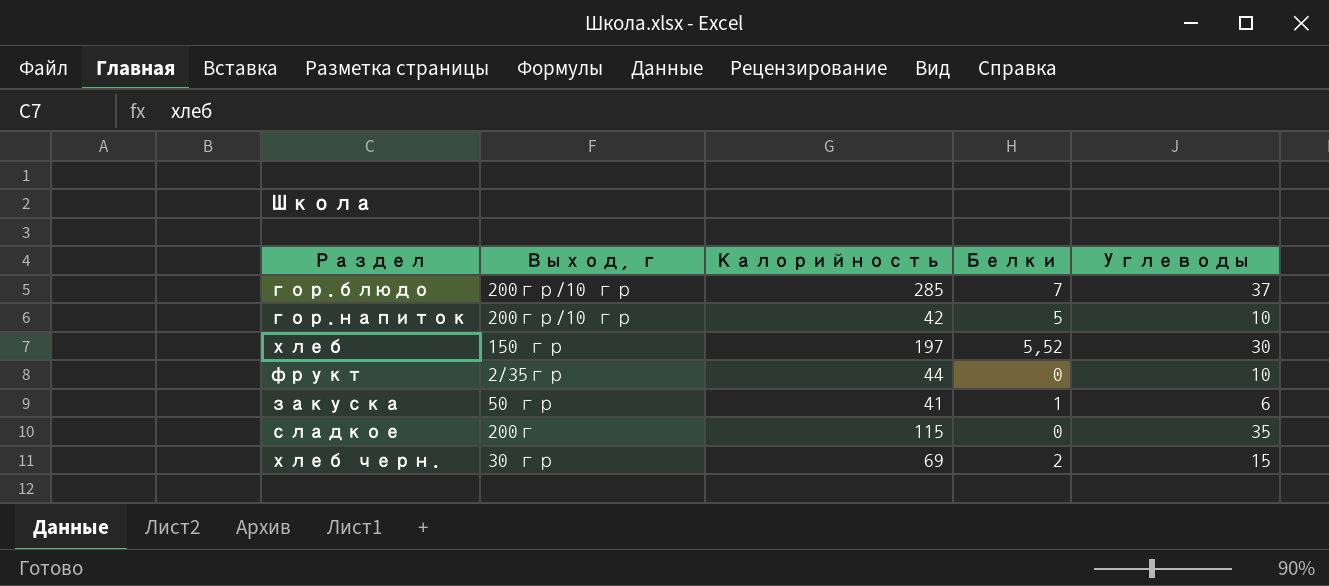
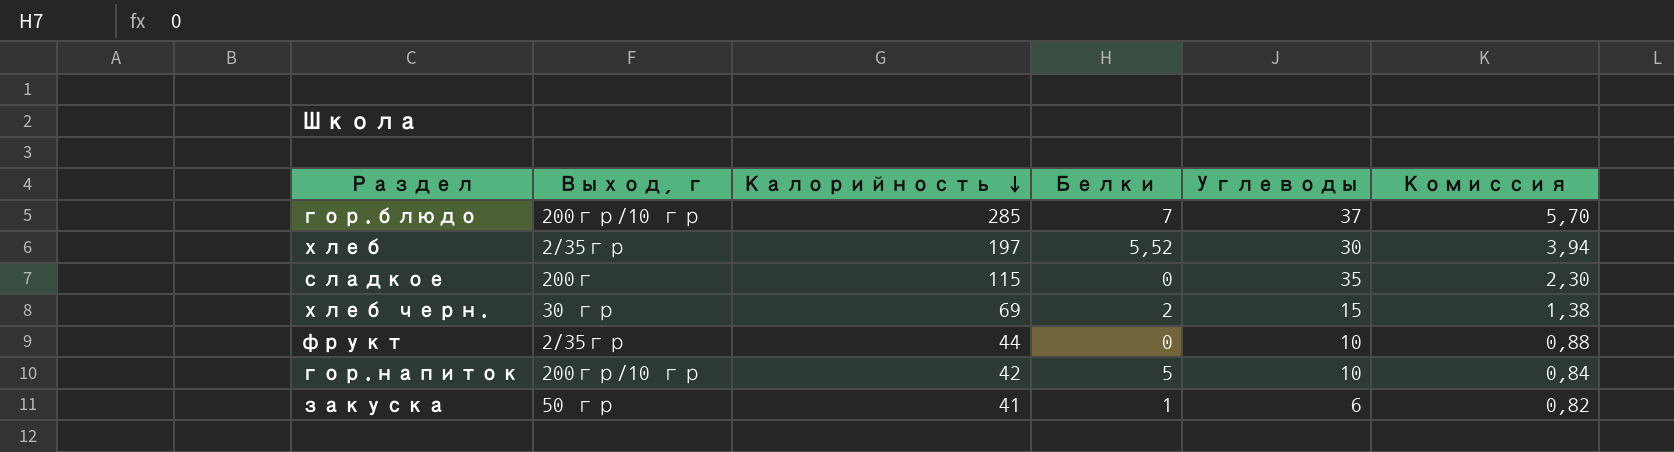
row order: none -> Калорийность descending
column Комиссия | formula: none -> [Калорийность] * 0,02
хлеб | Выход, г: 150 гр -> 2/35гр

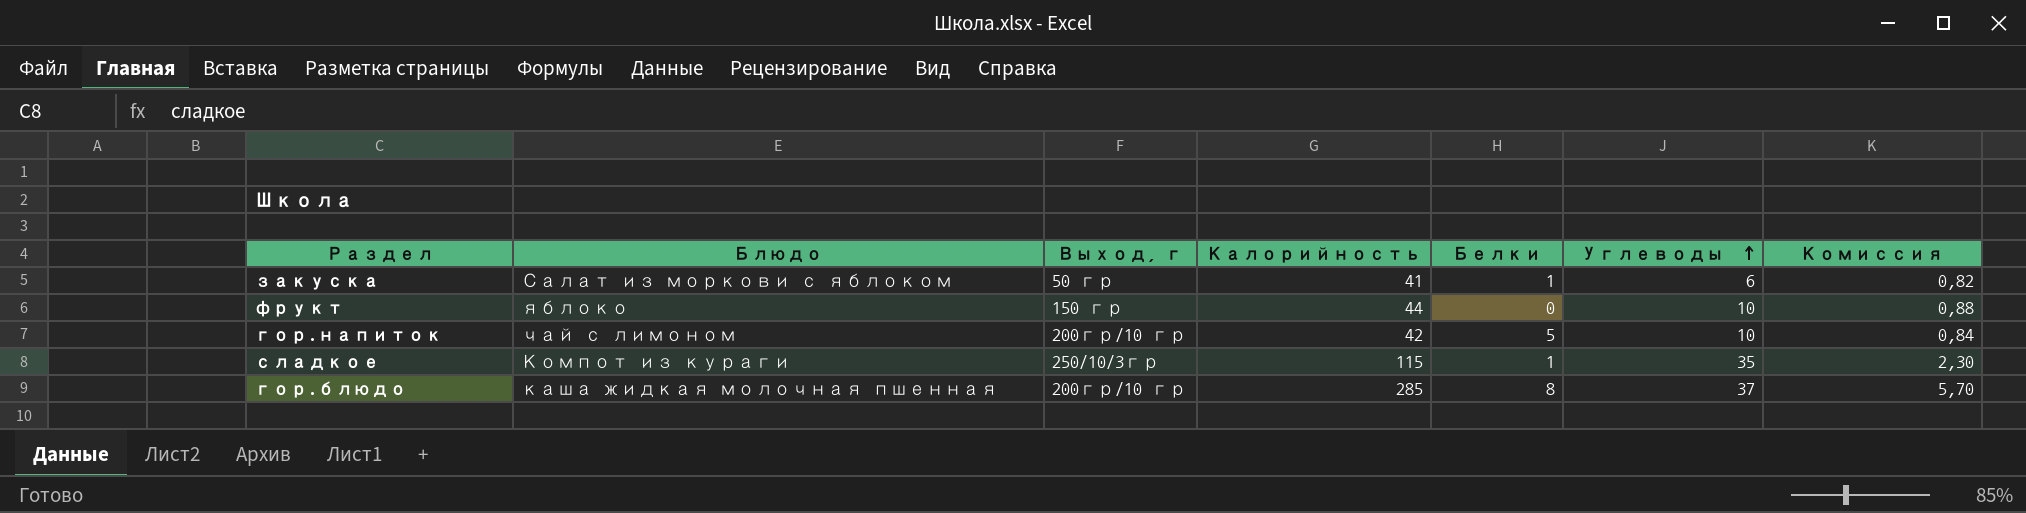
row order: Калорийность descending -> Углеводы ascending
column Блюдо | position: none -> 2
row хлеб: 2/35гр | 197 | 5,52 | 30 | 3,94 -> none
row хлеб черн.: 30 гр | 69 | 2 | 15 | 1,38 -> none
фрукт | Выход, г: 2/35гр -> 150 гр
сладкое | Выход, г: 200г -> 250/10/3гр
сладкое | Белки: 0 -> 1
гор.блюдо | Белки: 7 -> 8

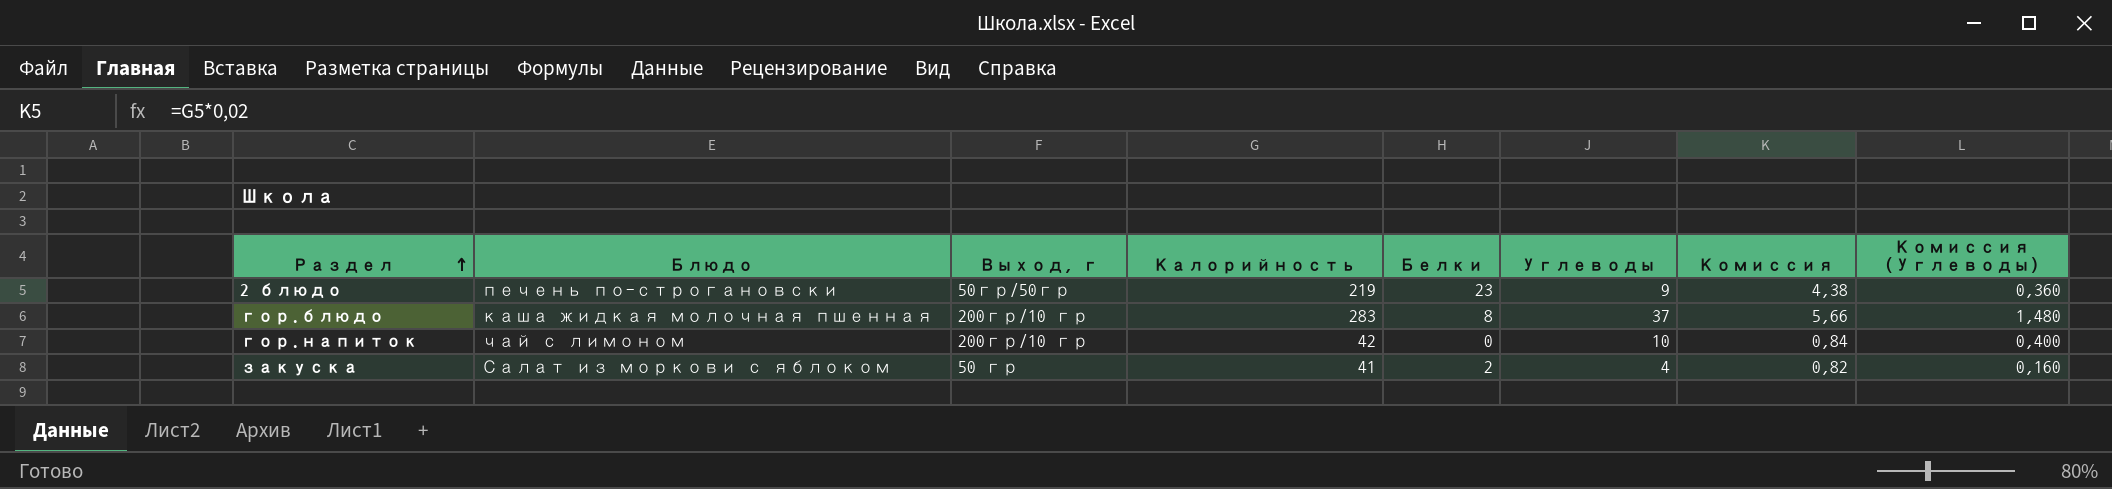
row order: Углеводы ascending -> Раздел ascending
column Комиссия (Углеводы) | formula: none -> [Углеводы] * 0,04
row фрукт: яблоко | 150 гр | 44 | 0 | 10 | 0,88 -> none
row сладкое: Компот из кураги | 250/10/3гр | 115 | 1 | 35 | 2,30 -> none
row 2 блюдо: none -> печень по-строгановски | 50гр/50гр | 219 | 23 | 9 | 4,38 | 0,360
гор.блюдо | Калорийность: 285 -> 283
гор.блюдо | Комиссия: 5,70 -> 5,66
гор.напиток | Белки: 5 -> 0
закуска | Белки: 1 -> 2
закуска | Углеводы: 6 -> 4

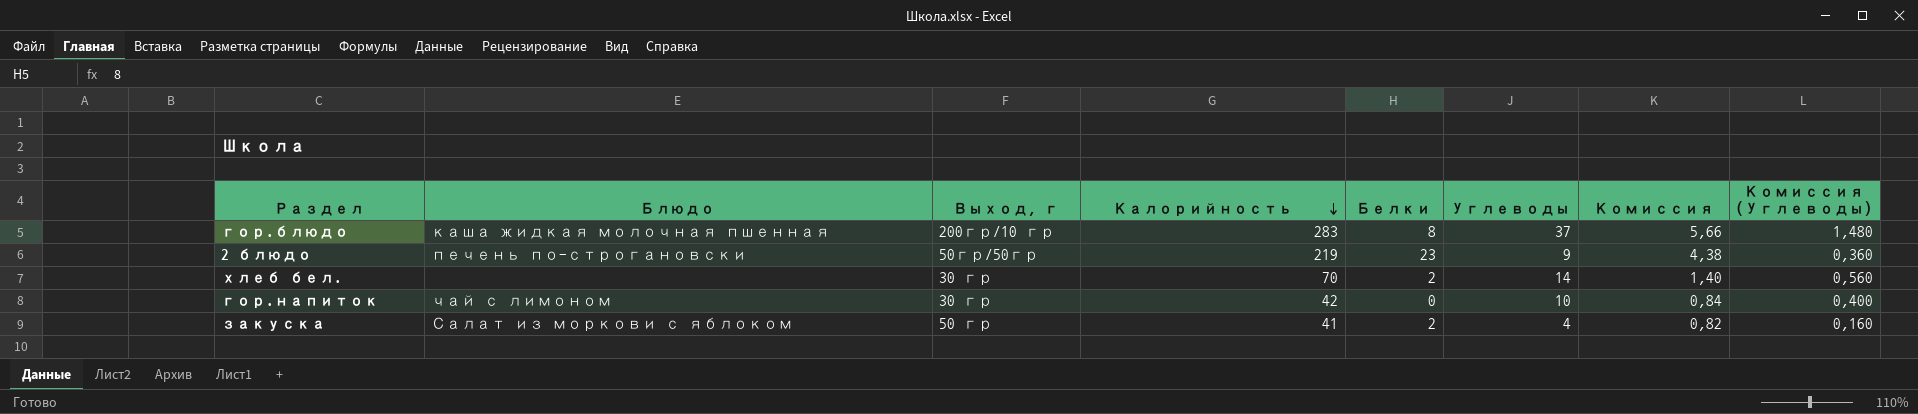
row order: Раздел ascending -> Калорийность descending
row хлеб бел.: none -> none | 30 гр | 70 | 2 | 14 | 1,40 | 0,560
гор.напиток | Выход, г: 200гр/10 гр -> 30 гр

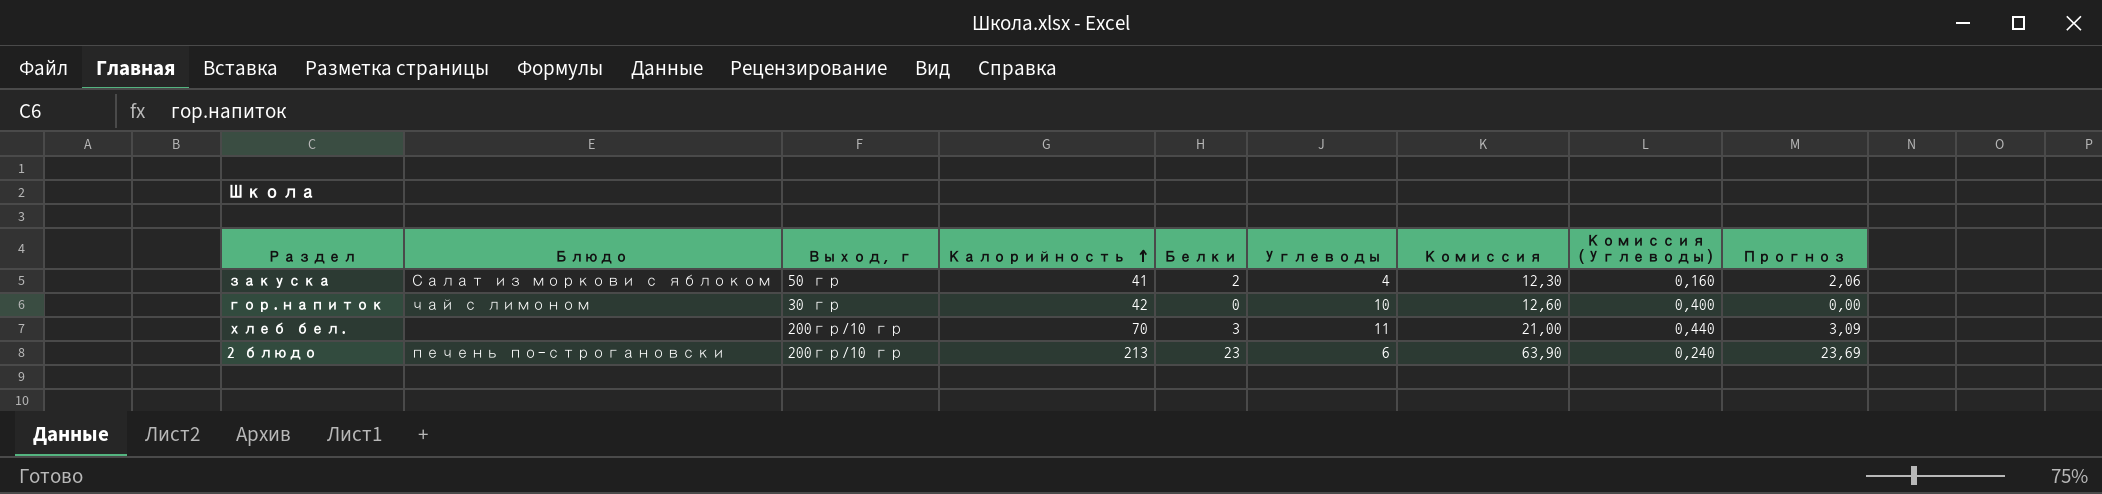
row order: Калорийность descending -> Калорийность ascending
column Комиссия | formula: [Калорийность] * 0,02 -> [Калорийность] * 0,3
column Прогноз | formula: none -> [Белки] * 1,03
row гор.блюдо: каша жидкая молочная пшенная | 200гр/10 гр | 283 | 8 | 37 | 5,66 | 1,480 -> none
хлеб бел. | Выход, г: 30 гр -> 200гр/10 гр
хлеб бел. | Белки: 2 -> 3
хлеб бел. | Углеводы: 14 -> 11
хлеб бел. | Комиссия (Углеводы): 0,560 -> 0,440
2 блюдо | Выход, г: 50гр/50гр -> 200гр/10 гр
2 блюдо | Калорийность: 219 -> 213
2 блюдо | Углеводы: 9 -> 6
2 блюдо | Комиссия (Углеводы): 0,360 -> 0,240

